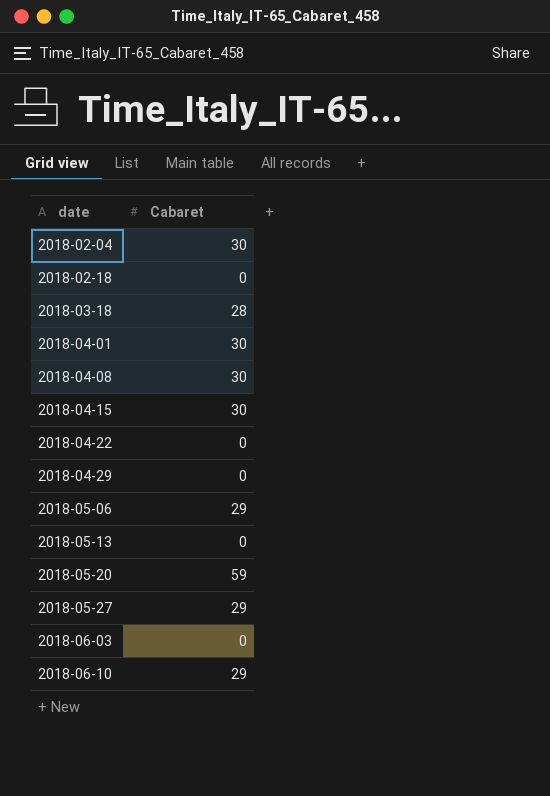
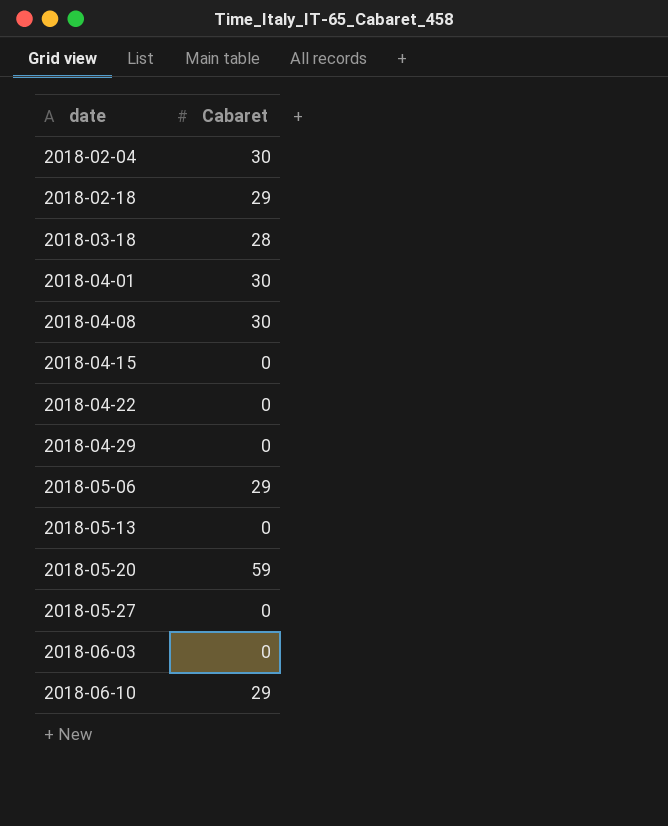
2018-02-18 | Cabaret: 0 -> 29
2018-04-15 | Cabaret: 30 -> 0
2018-05-27 | Cabaret: 29 -> 0

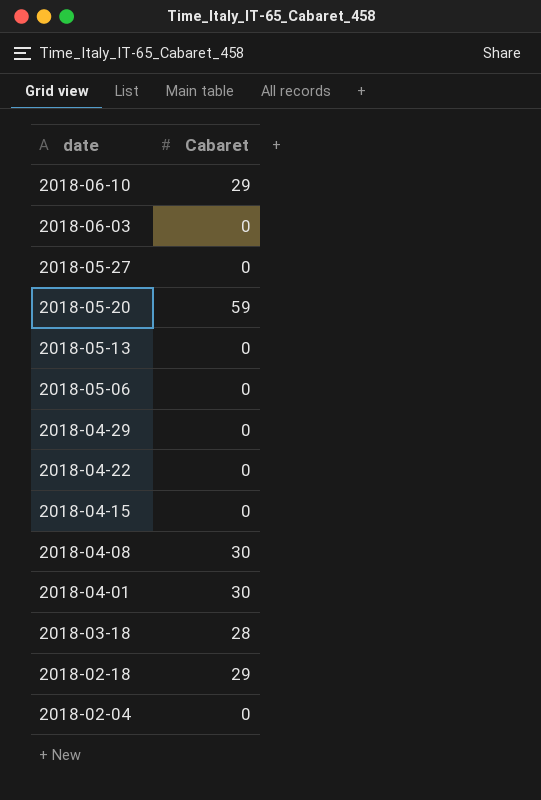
row order: date ascending -> date descending
2018-05-06 | Cabaret: 29 -> 0
2018-02-04 | Cabaret: 30 -> 0

